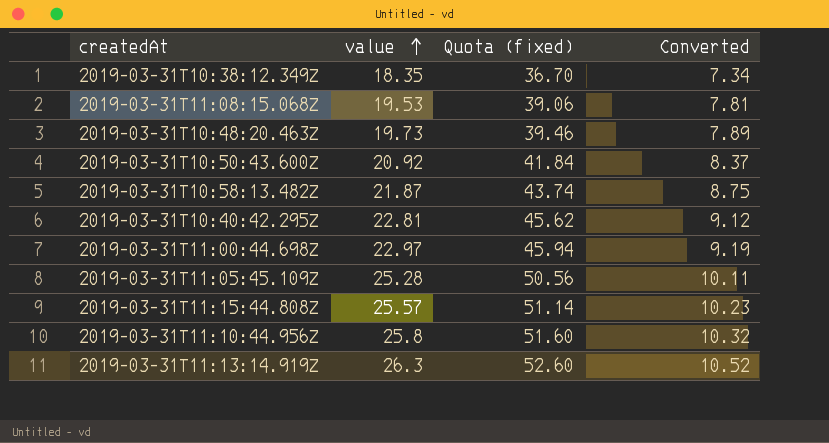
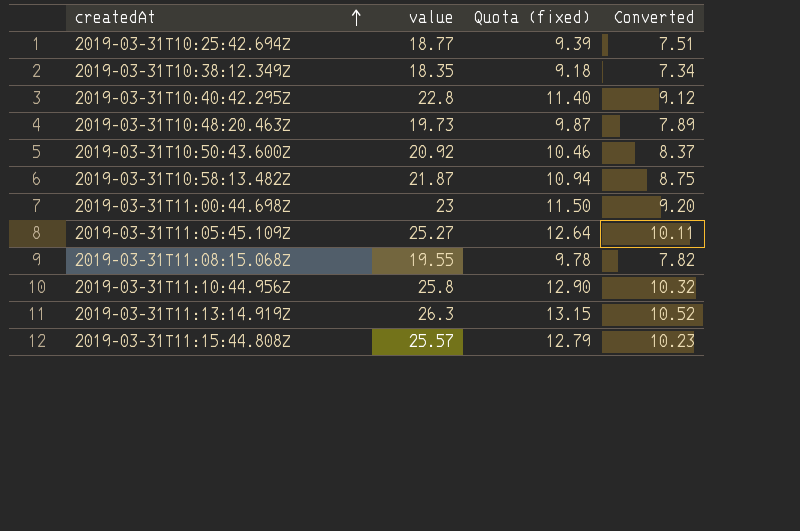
row order: value ascending -> createdAt ascending
column Quota (fixed) | formula: [value] * 2 -> [value] * 0.5
row 2019-03-31T10:25:42.694Z: none -> 18.77 | 9.39 | 7.51
2019-03-31T10:40:42.295Z | value: 22.81 -> 22.8
2019-03-31T11:00:44.698Z | value: 22.97 -> 23
2019-03-31T11:00:44.698Z | Converted: 9.19 -> 9.20
2019-03-31T11:05:45.109Z | value: 25.28 -> 25.27
2019-03-31T11:08:15.068Z | value: 19.53 -> 19.55
2019-03-31T11:08:15.068Z | Converted: 7.81 -> 7.82

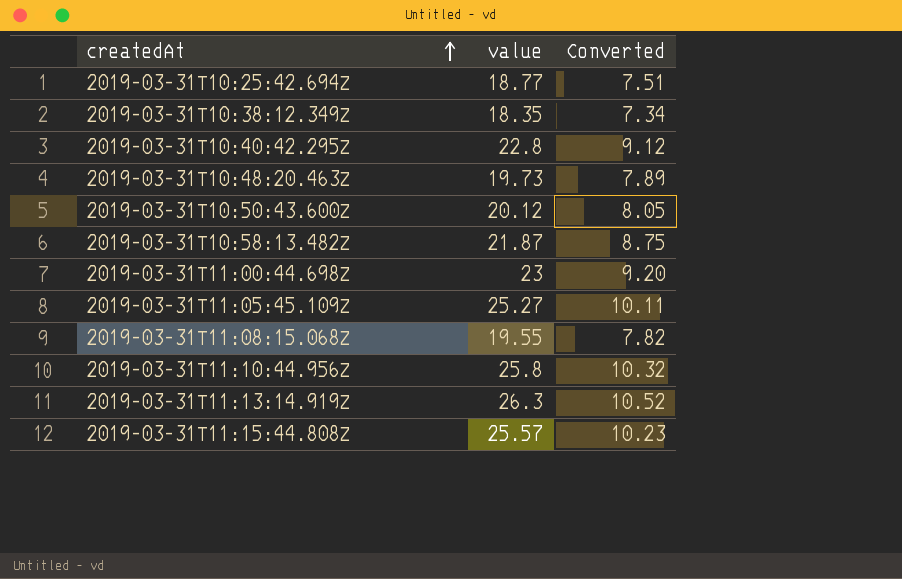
column Quota (fixed) | formula: [value] * 0.5 -> none
2019-03-31T10:50:43.600Z | value: 20.92 -> 20.12
2019-03-31T10:50:43.600Z | Converted: 8.37 -> 8.05

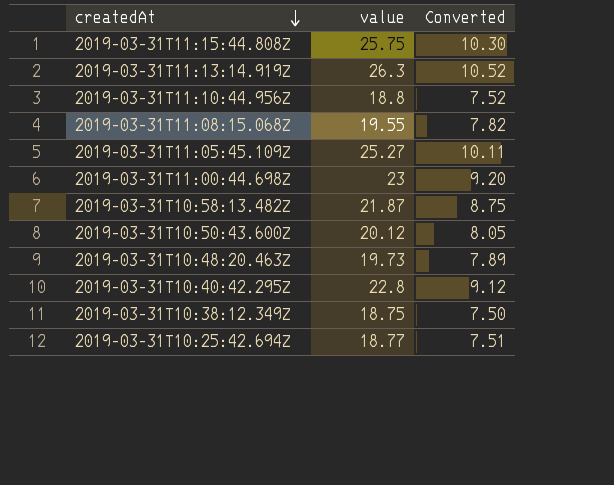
row order: createdAt ascending -> createdAt descending
2019-03-31T11:15:44.808Z | value: 25.57 -> 25.75
2019-03-31T11:15:44.808Z | Converted: 10.23 -> 10.30
2019-03-31T11:10:44.956Z | value: 25.8 -> 18.8
2019-03-31T11:10:44.956Z | Converted: 10.32 -> 7.52
2019-03-31T10:38:12.349Z | value: 18.35 -> 18.75
2019-03-31T10:38:12.349Z | Converted: 7.34 -> 7.50

